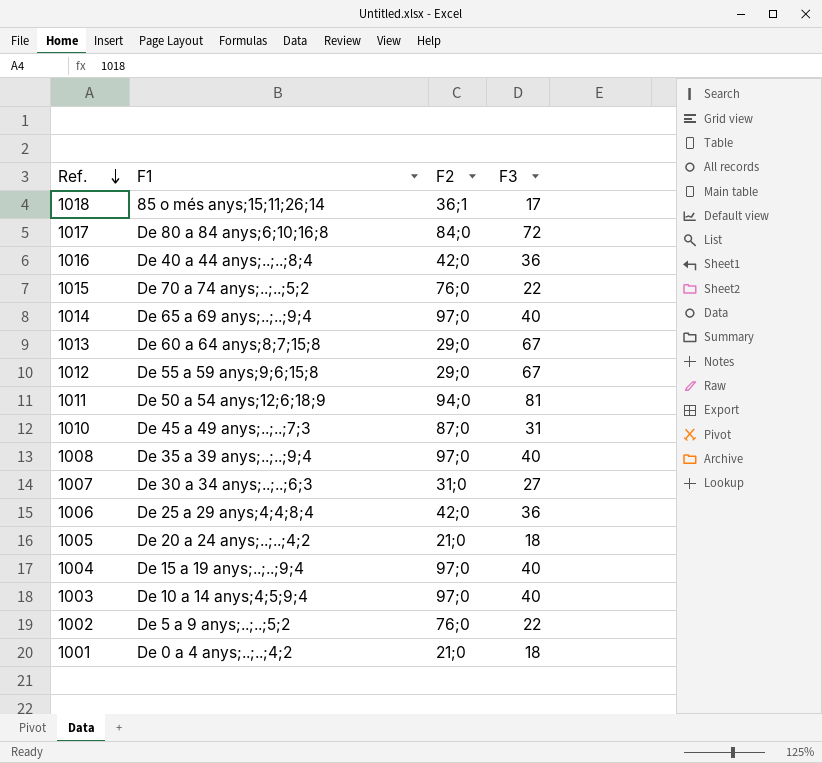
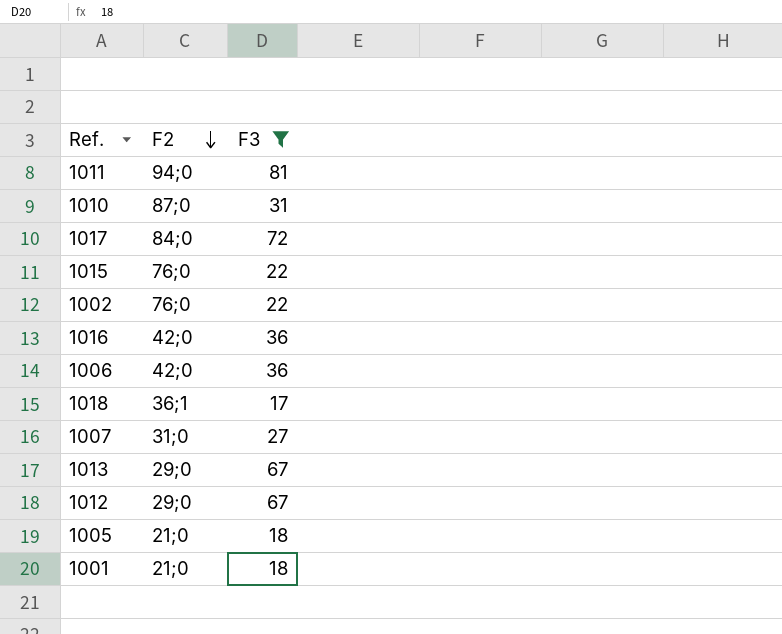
filter: none -> F3 != 40
row order: Ref. descending -> F2 descending
column F1 | position: 2 -> none

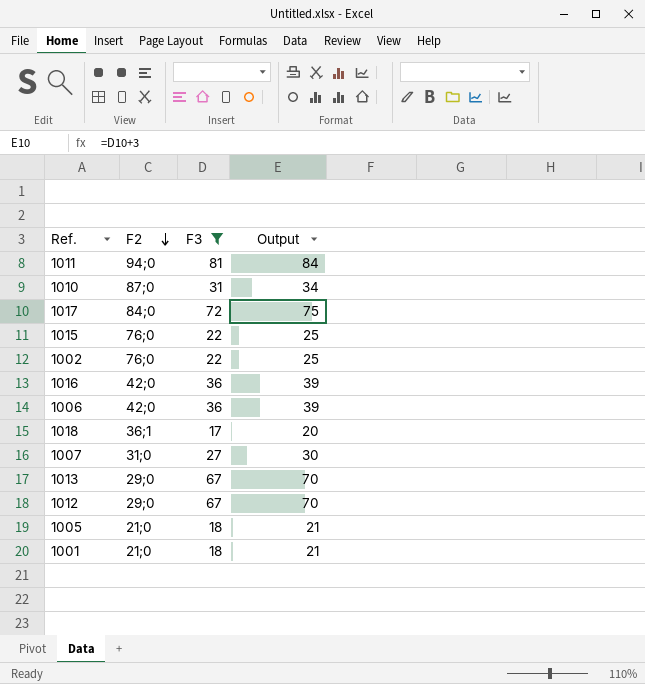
column Output | formula: none -> [F3] + 3

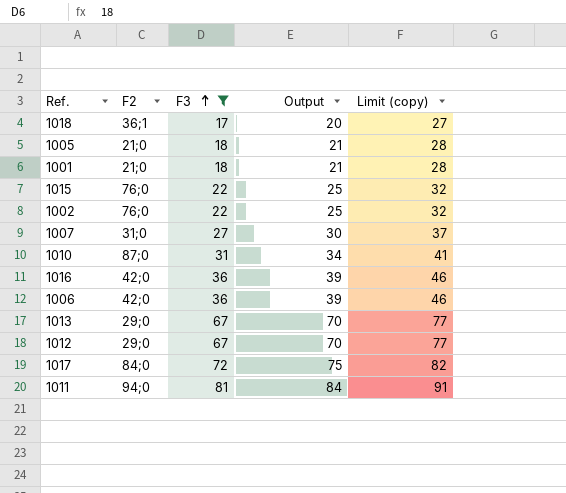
row order: F2 descending -> F3 ascending
column Limit (copy) | formula: none -> [F3] + 10

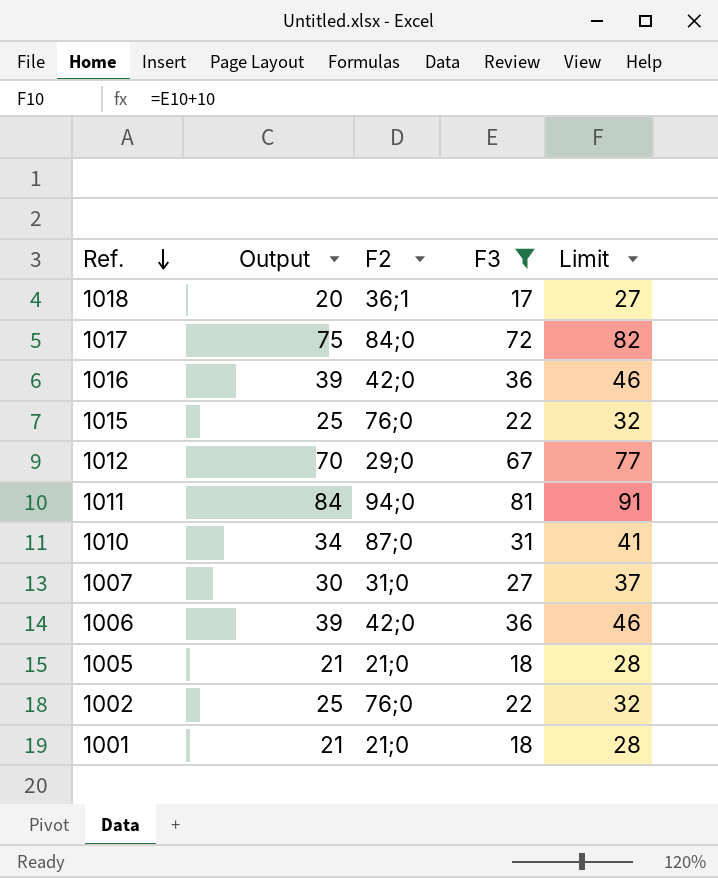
row order: F3 ascending -> Ref. descending
column Output | position: 4 -> 2
column name: Limit (copy) -> Limit
row 1013: 29;0 | 67 | 70 | 77 -> none

